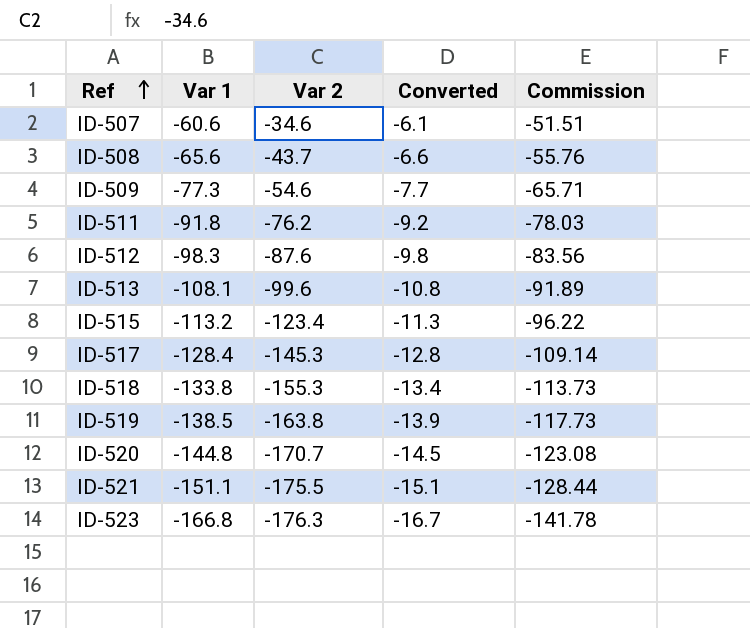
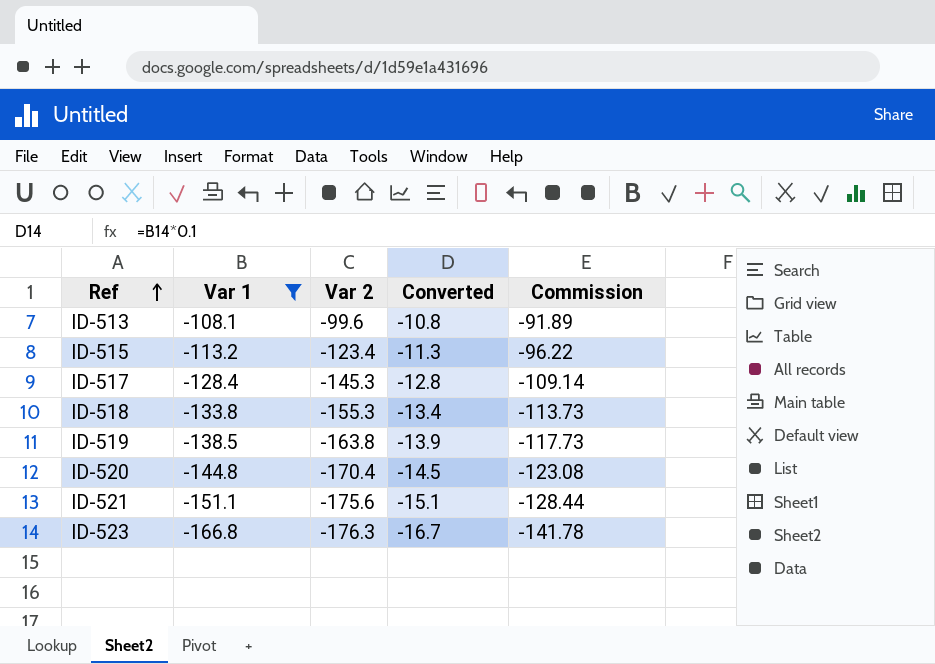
filter: none -> Var 1 <= -108.1
ID-520 | Var 2: -170.7 -> -170.4
ID-521 | Var 2: -175.5 -> -175.6

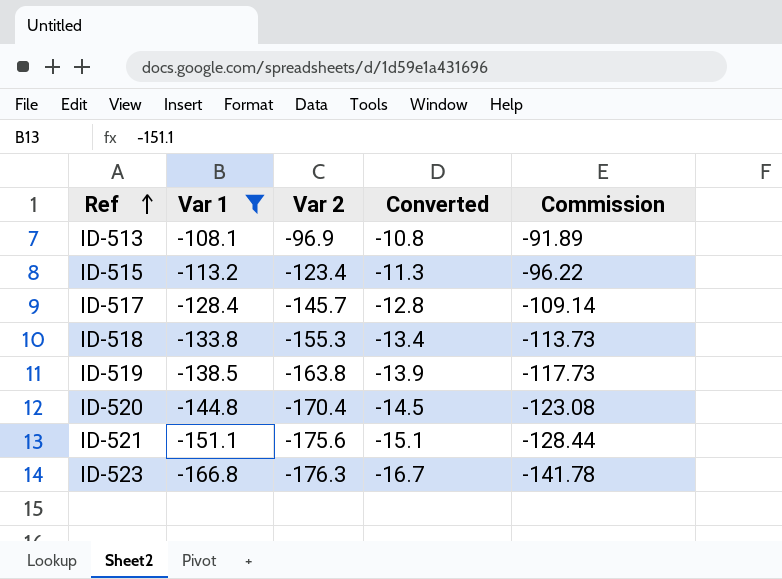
ID-513 | Var 2: -99.6 -> -96.9
ID-517 | Var 2: -145.3 -> -145.7

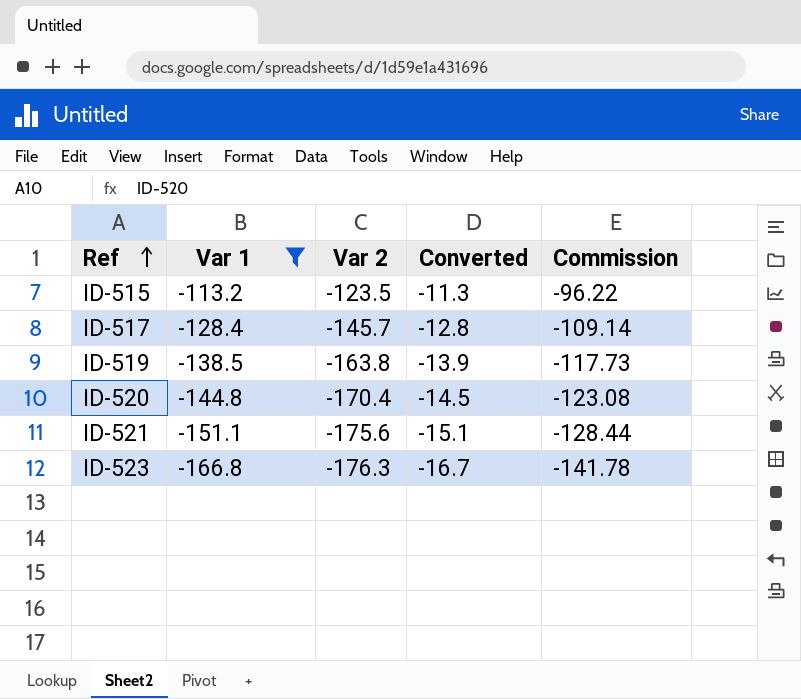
row ID-513: -108.1 | -96.9 | -10.8 | -91.89 -> none
row ID-518: -133.8 | -155.3 | -13.4 | -113.73 -> none
ID-515 | Var 2: -123.4 -> -123.5

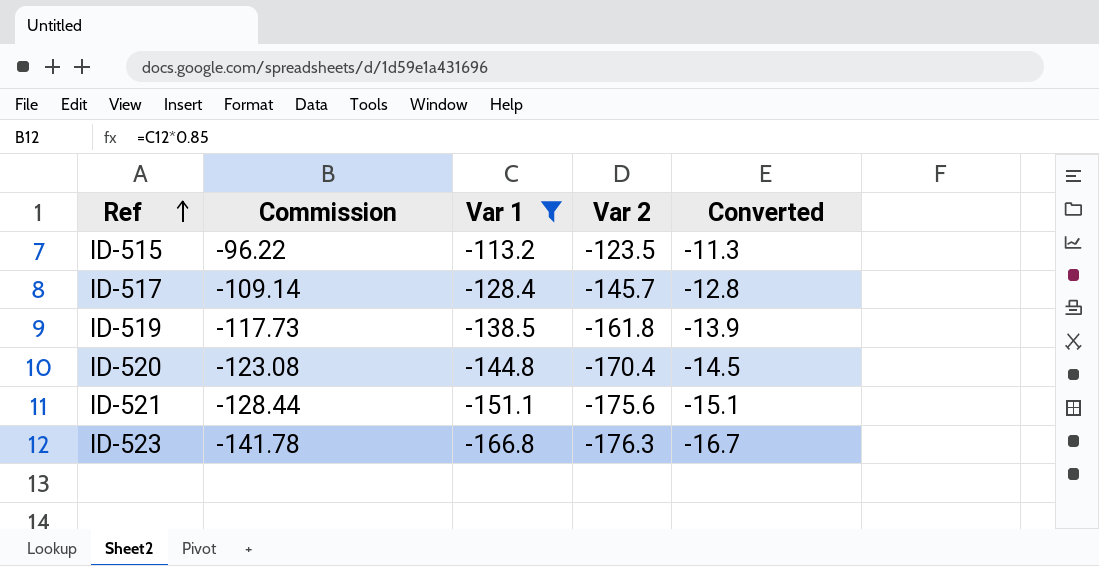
column Commission | position: 5 -> 2
ID-519 | Var 2: -163.8 -> -161.8

